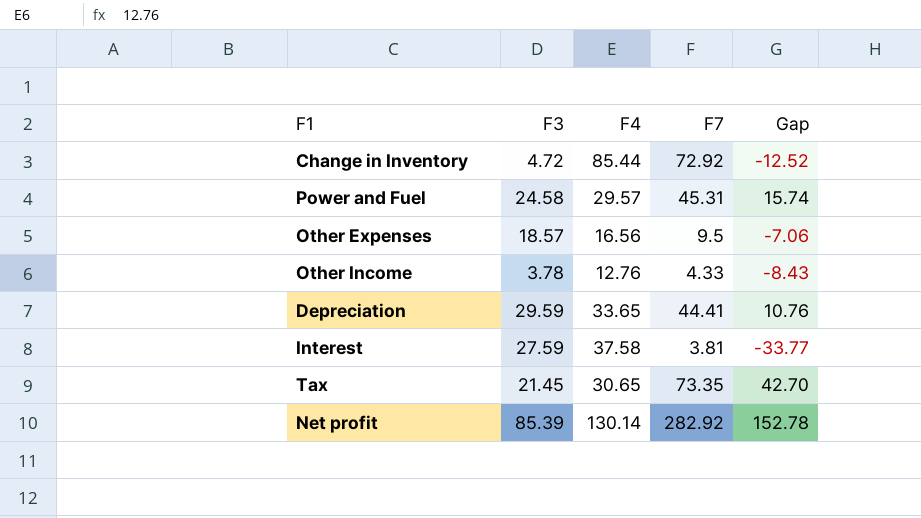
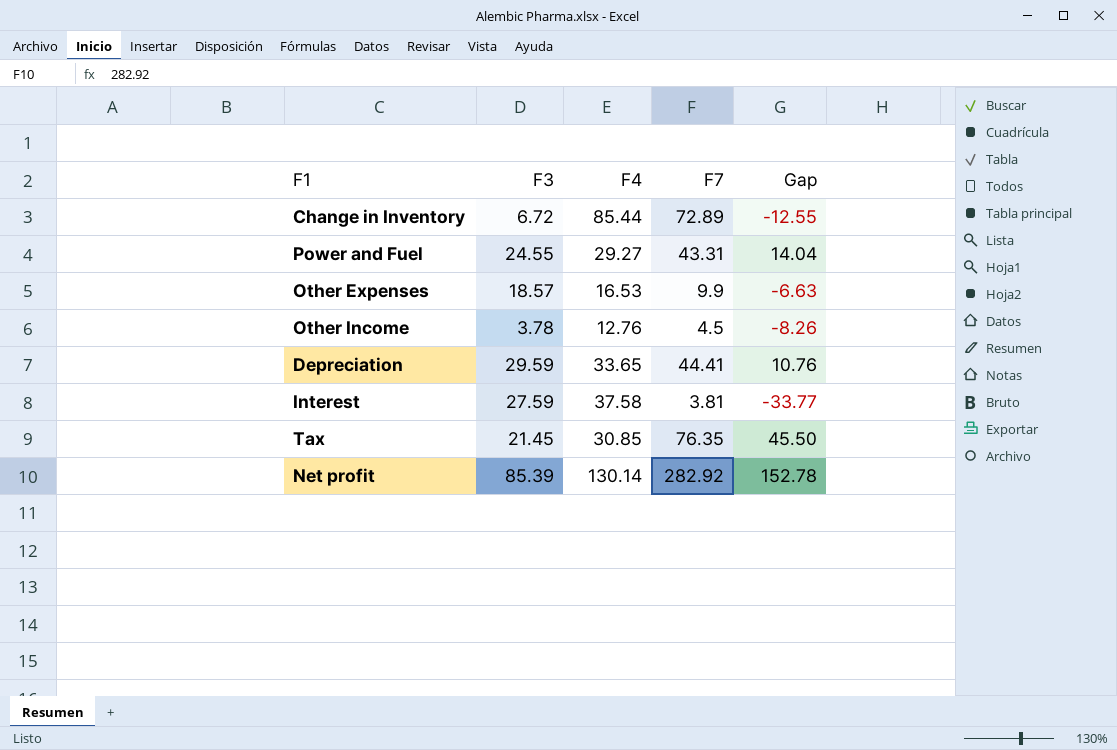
Change in Inventory | F3: 4.72 -> 6.72
Change in Inventory | F7: 72.92 -> 72.89
Change in Inventory | Gap: -12.52 -> -12.55
Power and Fuel | F3: 24.58 -> 24.55
Power and Fuel | F4: 29.57 -> 29.27
Power and Fuel | F7: 45.31 -> 43.31
Power and Fuel | Gap: 15.74 -> 14.04
Other Expenses | F4: 16.56 -> 16.53
Other Expenses | F7: 9.5 -> 9.9
Other Expenses | Gap: -7.06 -> -6.63
Other Income | F7: 4.33 -> 4.5
Other Income | Gap: -8.43 -> -8.26
Tax | F4: 30.65 -> 30.85
Tax | F7: 73.35 -> 76.35
Tax | Gap: 42.70 -> 45.50

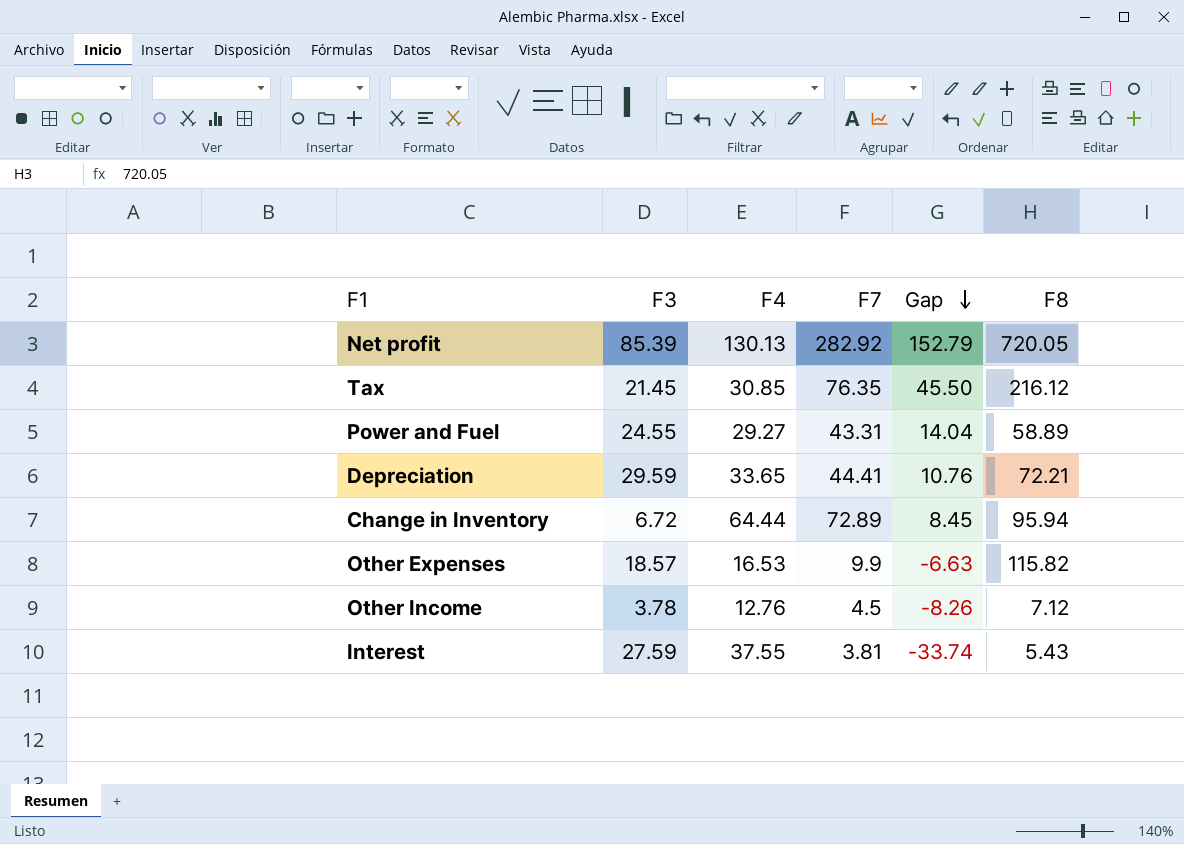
row order: none -> Gap descending
column F8 | position: none -> 6
Net profit | F4: 130.14 -> 130.13
Net profit | Gap: 152.78 -> 152.79
Change in Inventory | F4: 85.44 -> 64.44
Change in Inventory | Gap: -12.55 -> 8.45
Interest | F4: 37.58 -> 37.55
Interest | Gap: -33.77 -> -33.74

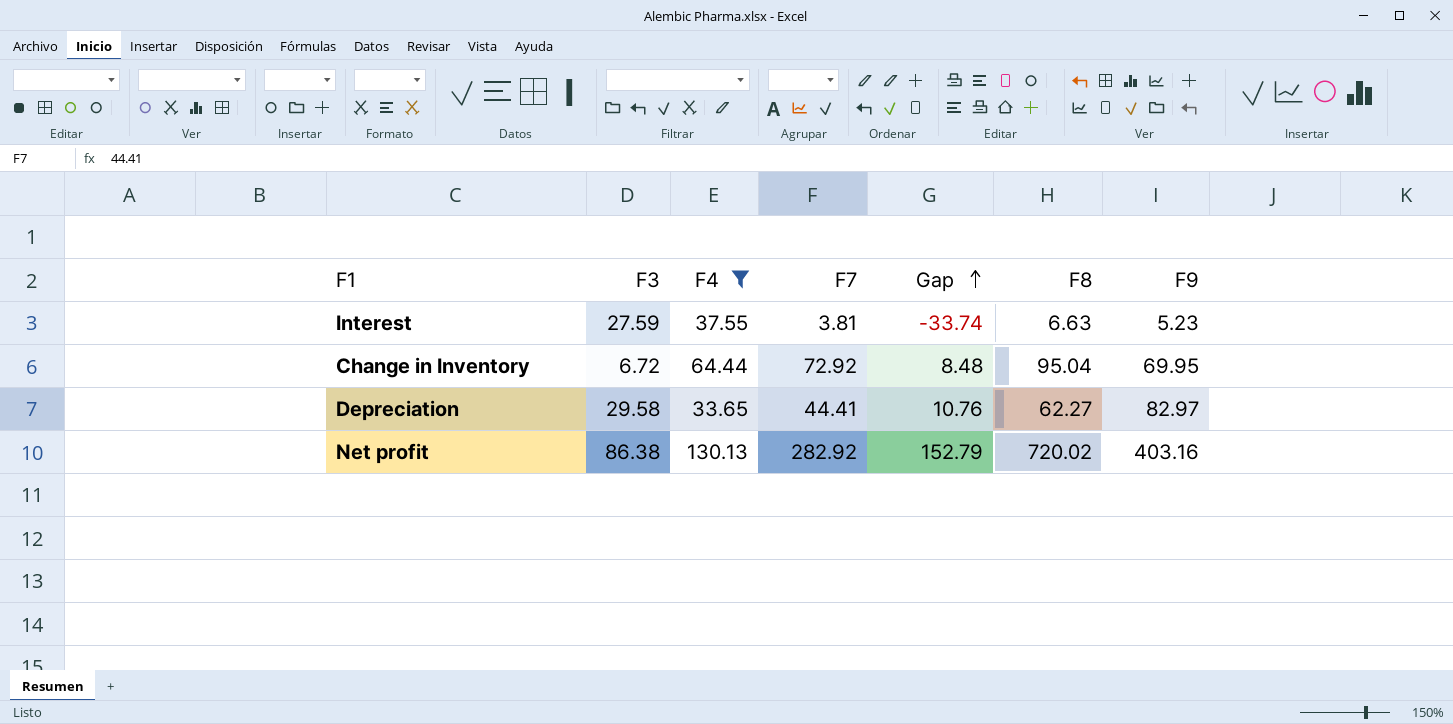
filter: none -> F4 >= 33.65
row order: Gap descending -> Gap ascending
column F9 | position: none -> 7
Interest | F8: 5.43 -> 6.63
Change in Inventory | F7: 72.89 -> 72.92
Change in Inventory | Gap: 8.45 -> 8.48
Change in Inventory | F8: 95.94 -> 95.04
Depreciation | F3: 29.59 -> 29.58
Depreciation | F8: 72.21 -> 62.27
Net profit | F3: 85.39 -> 86.38
Net profit | F8: 720.05 -> 720.02

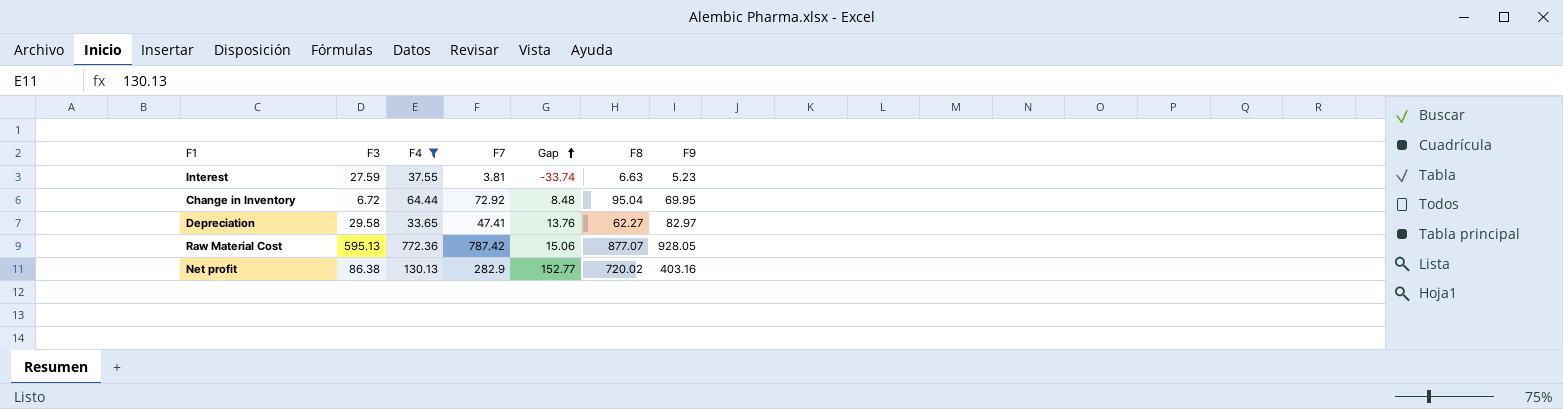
Depreciation | F7: 44.41 -> 47.41
Depreciation | Gap: 10.76 -> 13.76
row Raw Material Cost: none -> 595.13 | 772.36 | 787.42 | 15.06 | 877.07 | 928.05
Net profit | F7: 282.92 -> 282.9
Net profit | Gap: 152.79 -> 152.77

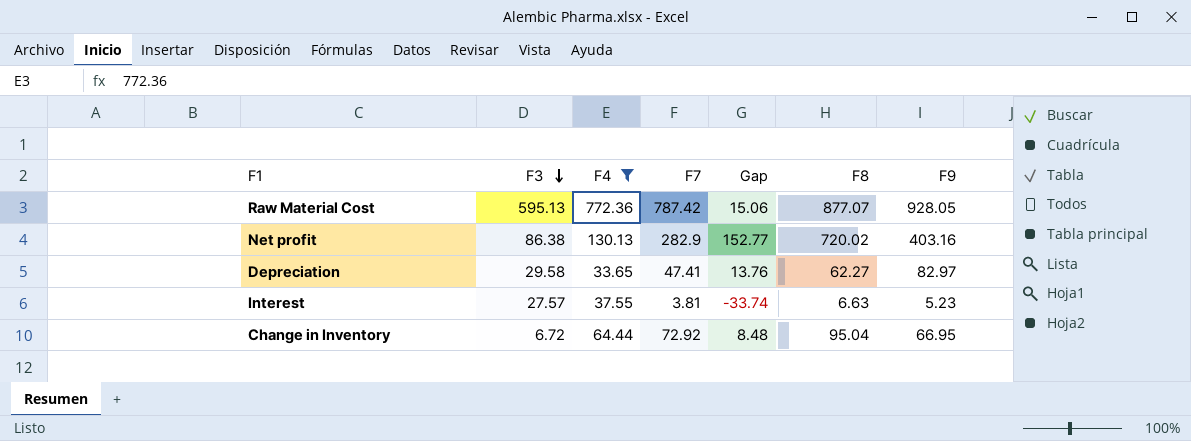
row order: Gap ascending -> F3 descending
Interest | F3: 27.59 -> 27.57
Change in Inventory | F9: 69.95 -> 66.95

